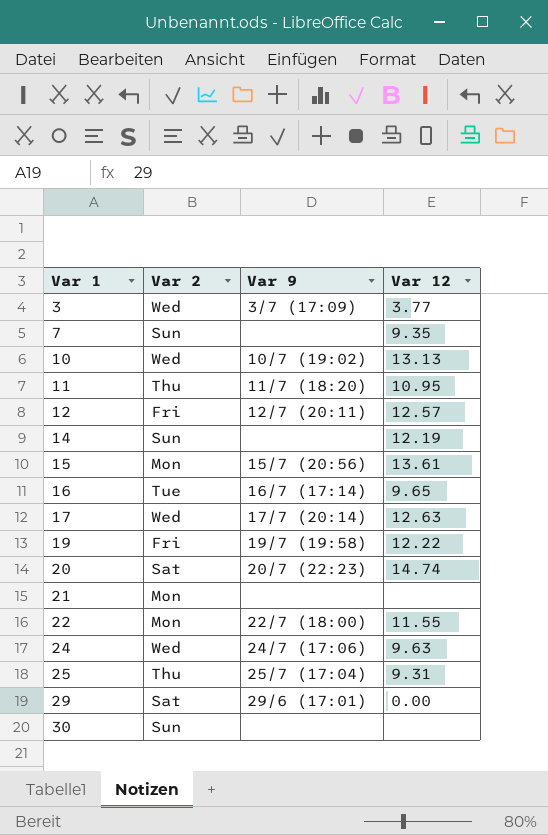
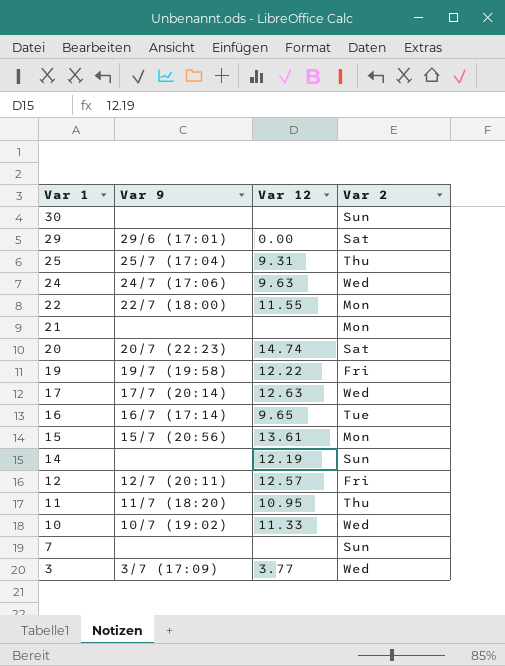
row order: Var 1 ascending -> Var 1 descending
column Var 2 | position: 2 -> 4
10 | Var 12: 13.13 -> 11.33
7 | Var 12: 9.35 -> none

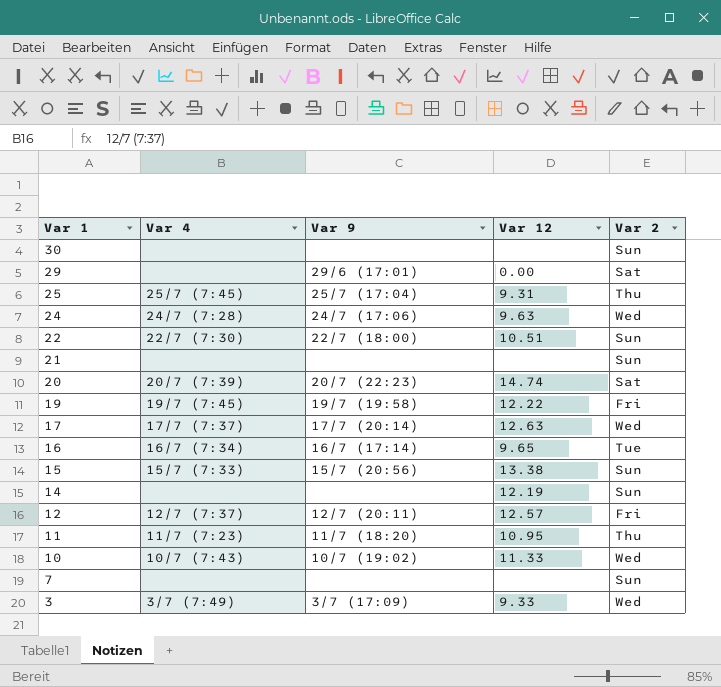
column Var 4 | position: none -> 2
22 | Var 12: 11.55 -> 10.51
22 | Var 2: Mon -> Sun
21 | Var 2: Mon -> Sun
15 | Var 12: 13.61 -> 13.38
15 | Var 2: Mon -> Sun
3 | Var 12: 3.77 -> 9.33

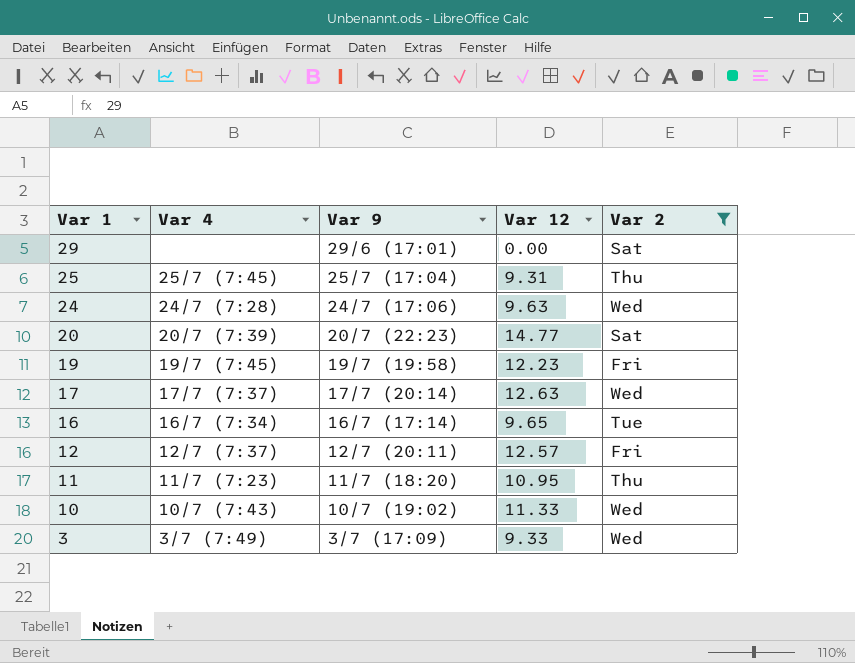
filter: none -> Var 2 != Sun
20 | Var 12: 14.74 -> 14.77
19 | Var 12: 12.22 -> 12.23

